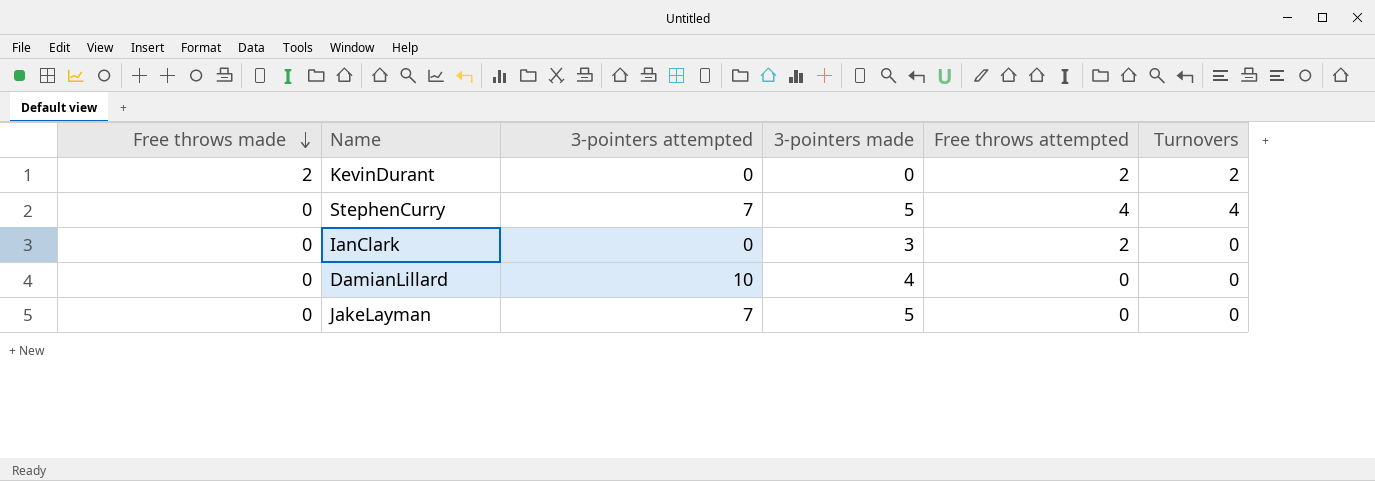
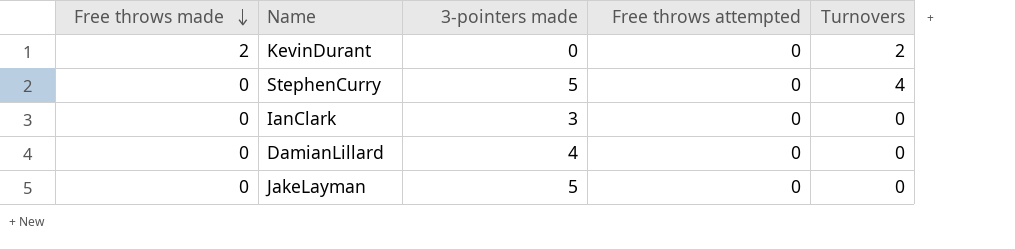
column 3-pointers attempted | position: 3 -> none
KevinDurant | Free throws attempted: 2 -> 0
StephenCurry | Free throws attempted: 4 -> 0
IanClark | Free throws attempted: 2 -> 0

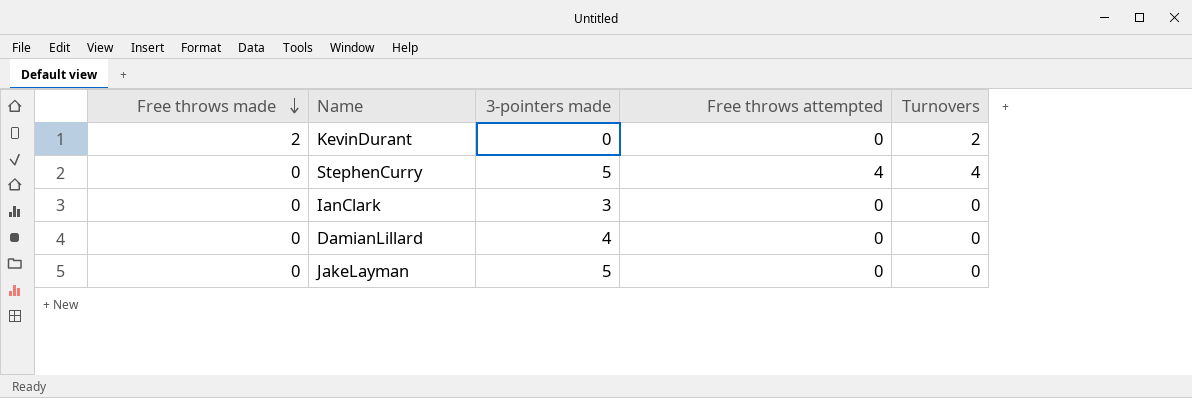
StephenCurry | Free throws attempted: 0 -> 4

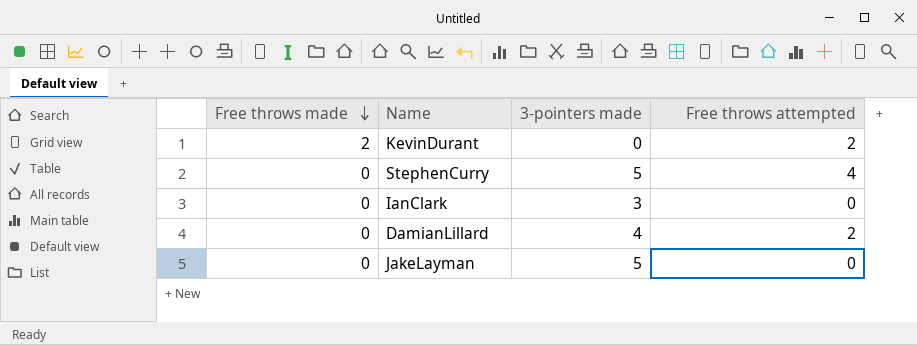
column Turnovers | position: 5 -> none
KevinDurant | Free throws attempted: 0 -> 2
DamianLillard | Free throws attempted: 0 -> 2

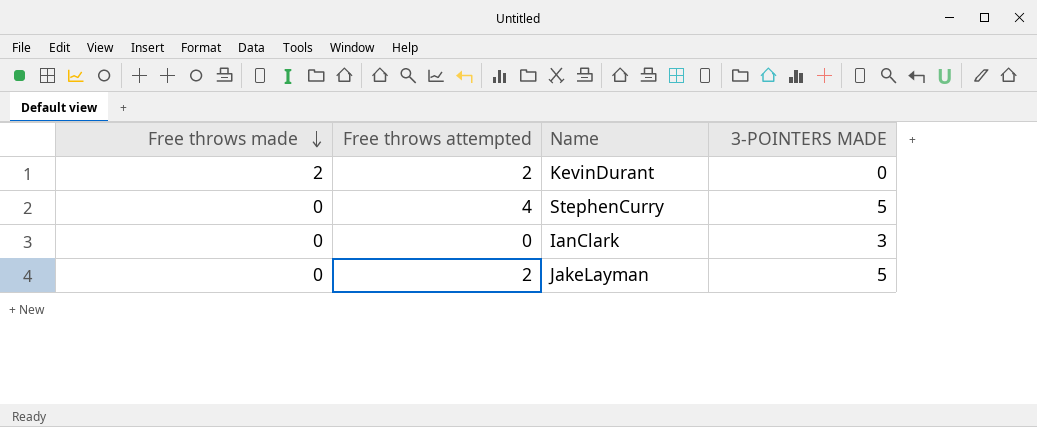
column Free throws attempted | position: 4 -> 2
column name: 3-pointers made -> 3-POINTERS MADE
row DamianLillard: 0 | 4 | 2 -> none
JakeLayman | Free throws attempted: 0 -> 2

